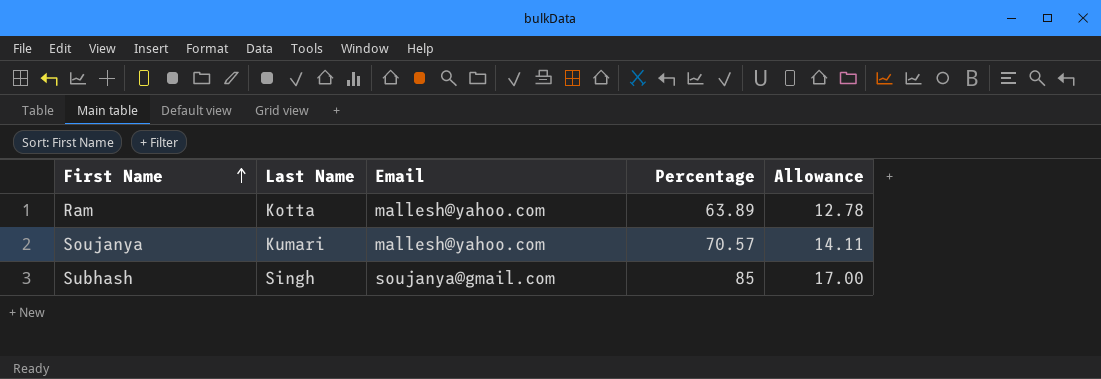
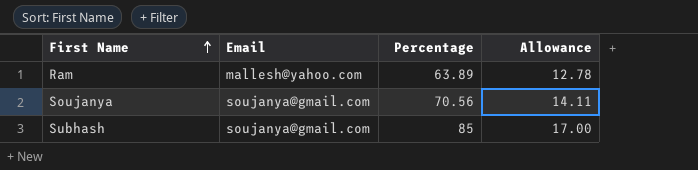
column Last Name | position: 2 -> none
Soujanya | Email: mallesh@yahoo.com -> soujanya@gmail.com
Soujanya | Percentage: 70.57 -> 70.56

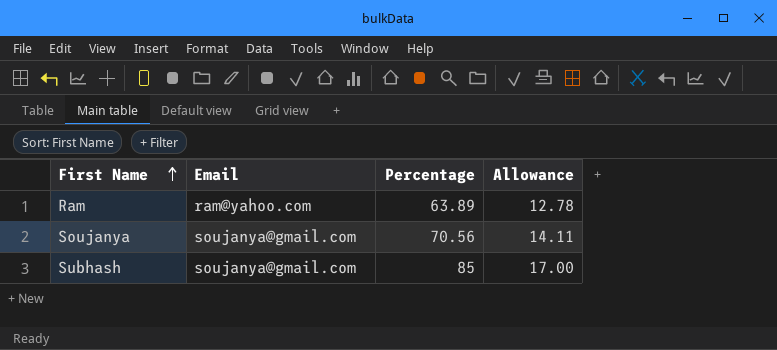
Ram | Email: mallesh@yahoo.com -> ram@yahoo.com

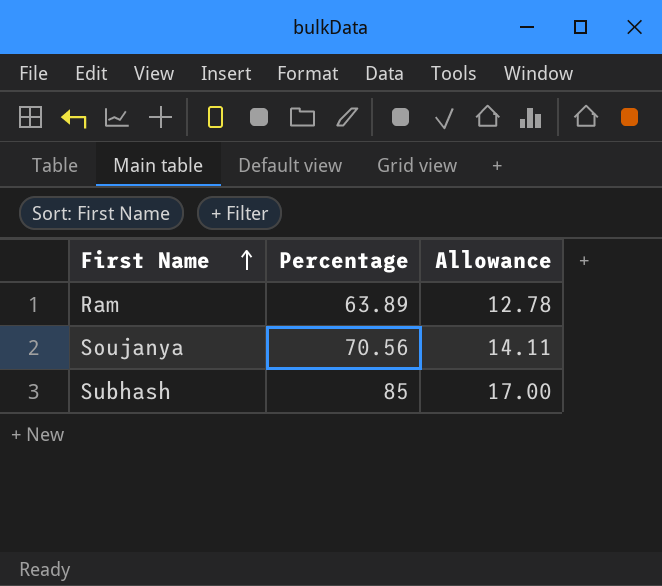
column Email | position: 2 -> none

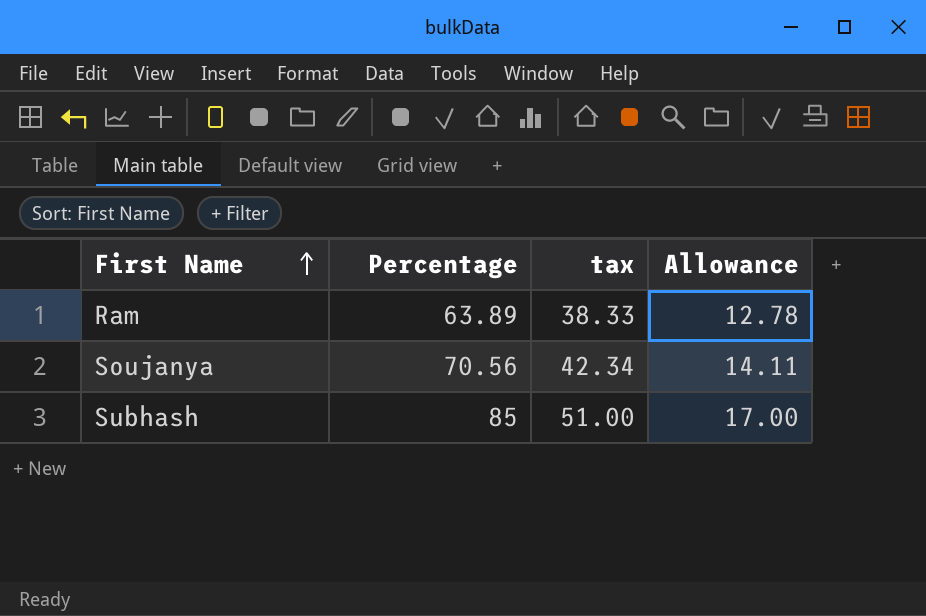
column tax | formula: none -> [Percentage] * 0.6

